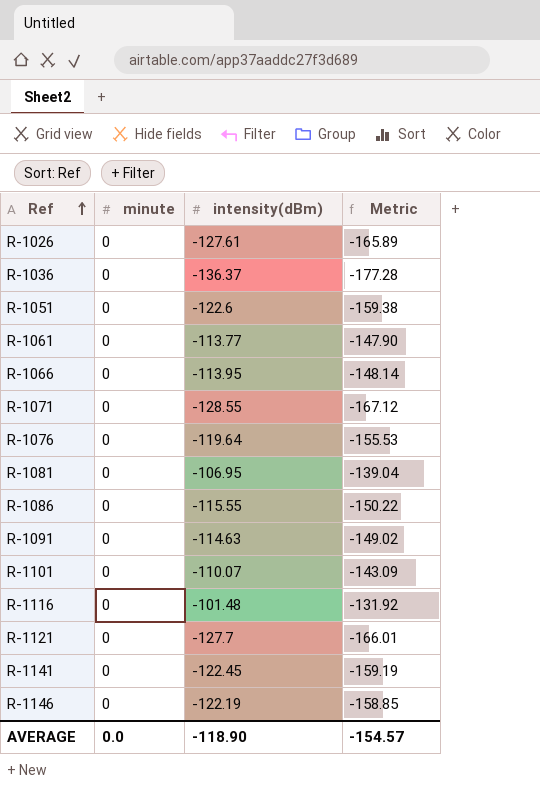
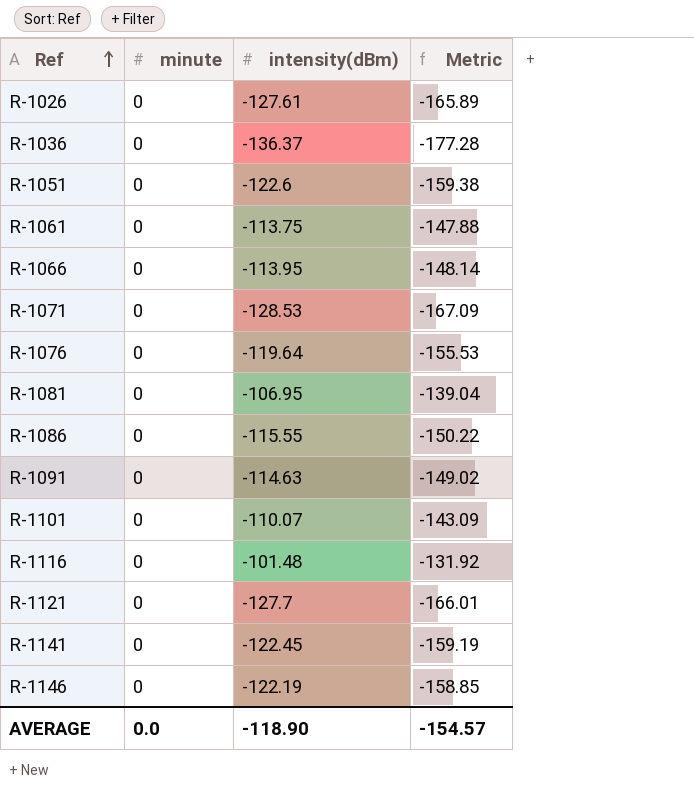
R-1061 | intensity(dBm): -113.77 -> -113.75
R-1061 | Metric: -147.90 -> -147.88
R-1071 | intensity(dBm): -128.55 -> -128.53
R-1071 | Metric: -167.12 -> -167.09

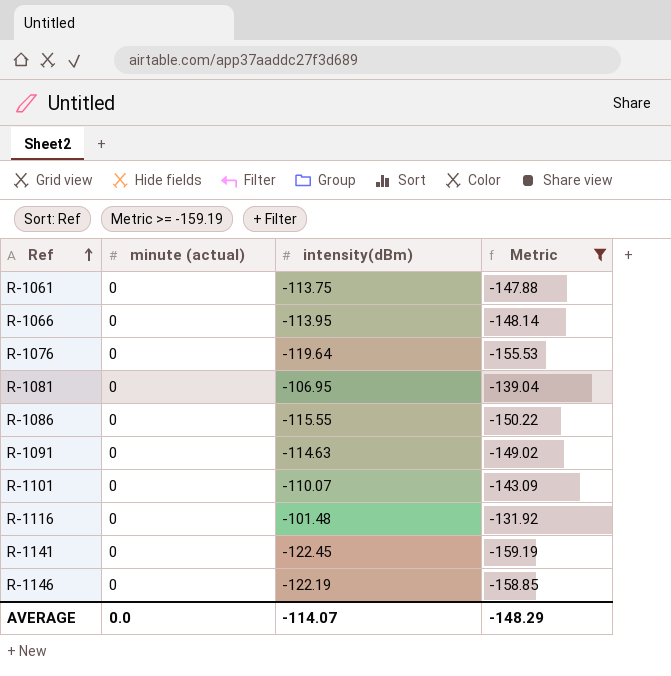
filter: none -> Metric >= -159.19
column name: minute -> minute (actual)
AVERAGE | intensity(dBm): -118.90 -> -114.07
AVERAGE | Metric: -154.57 -> -148.29

